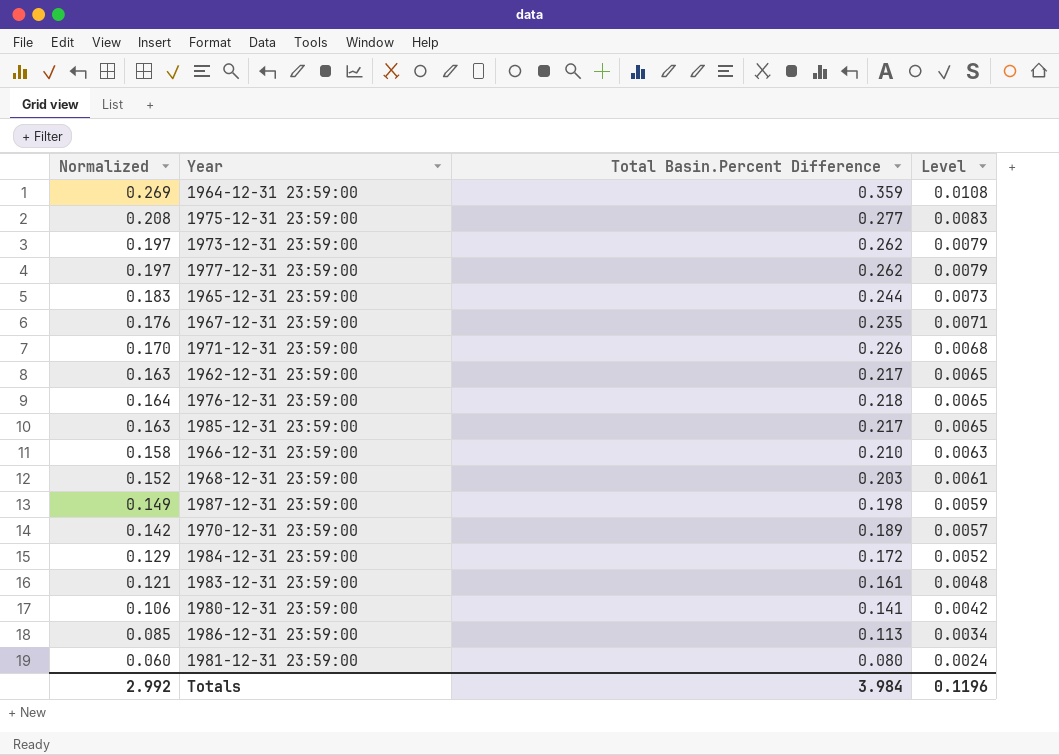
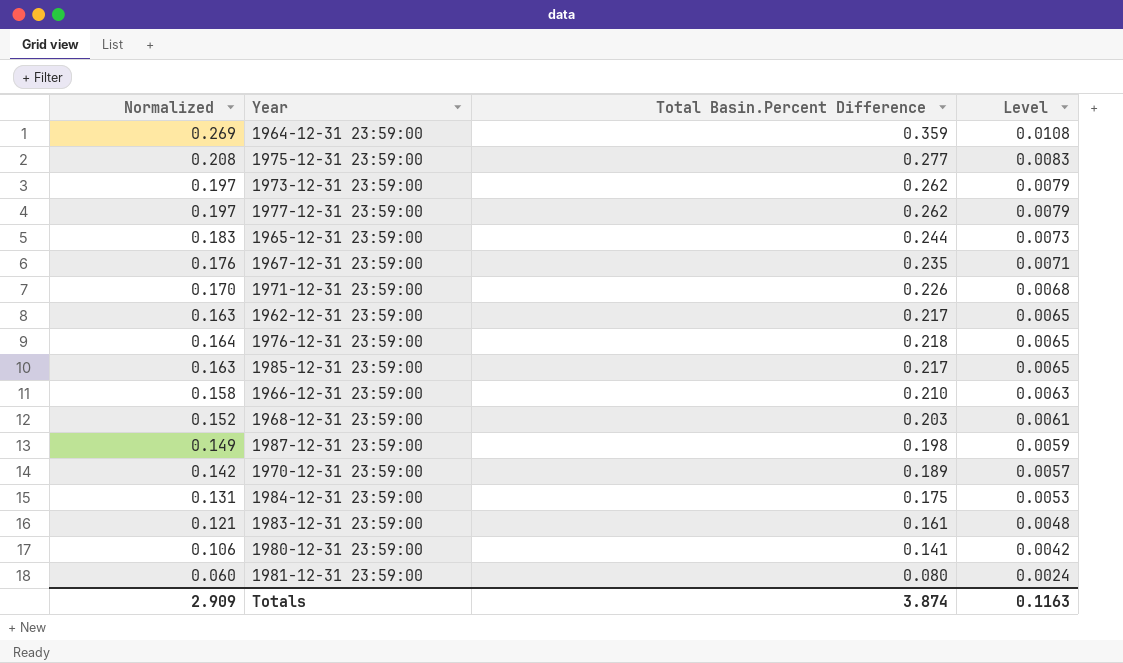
row 1986-12-31 23:59:00: 0.085 | 0.113 | 0.0034 -> none
1984-12-31 23:59:00 | Normalized: 0.129 -> 0.131
1984-12-31 23:59:00 | Total Basin.Percent Difference: 0.172 -> 0.175
1984-12-31 23:59:00 | Level: 0.0052 -> 0.0053
Totals | Normalized: 2.992 -> 2.909
Totals | Total Basin.Percent Difference: 3.984 -> 3.874
Totals | Level: 0.1196 -> 0.1163

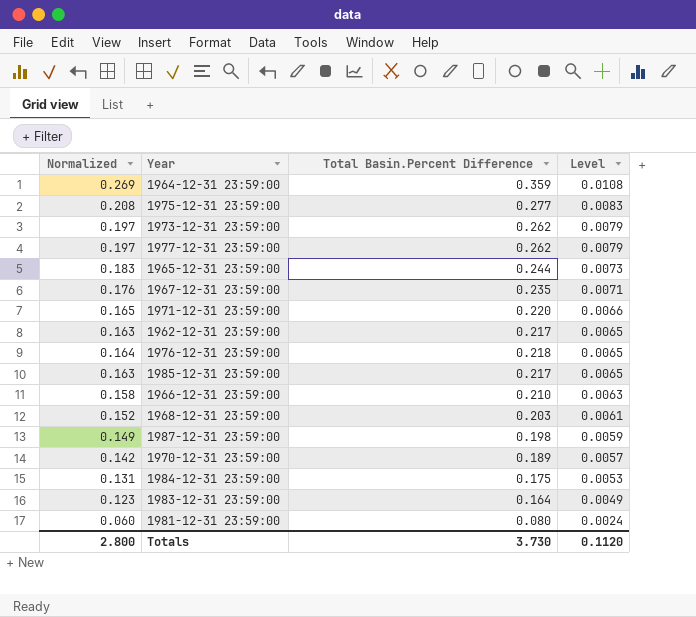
row 1980-12-31 23:59:00: 0.106 | 0.141 | 0.0042 -> none
1971-12-31 23:59:00 | Normalized: 0.170 -> 0.165
1971-12-31 23:59:00 | Total Basin.Percent Difference: 0.226 -> 0.220
1971-12-31 23:59:00 | Level: 0.0068 -> 0.0066
1983-12-31 23:59:00 | Normalized: 0.121 -> 0.123
1983-12-31 23:59:00 | Total Basin.Percent Difference: 0.161 -> 0.164
1983-12-31 23:59:00 | Level: 0.0048 -> 0.0049
Totals | Normalized: 2.909 -> 2.800
Totals | Total Basin.Percent Difference: 3.874 -> 3.730
Totals | Level: 0.1163 -> 0.1120

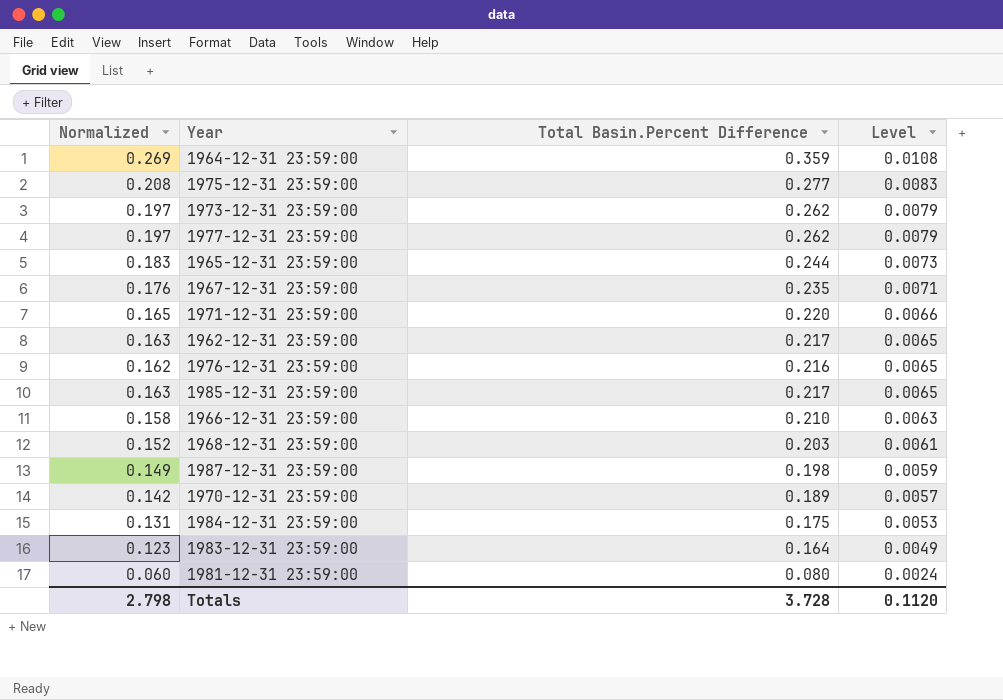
1976-12-31 23:59:00 | Normalized: 0.164 -> 0.162
1976-12-31 23:59:00 | Total Basin.Percent Difference: 0.218 -> 0.216
Totals | Normalized: 2.800 -> 2.798
Totals | Total Basin.Percent Difference: 3.730 -> 3.728

